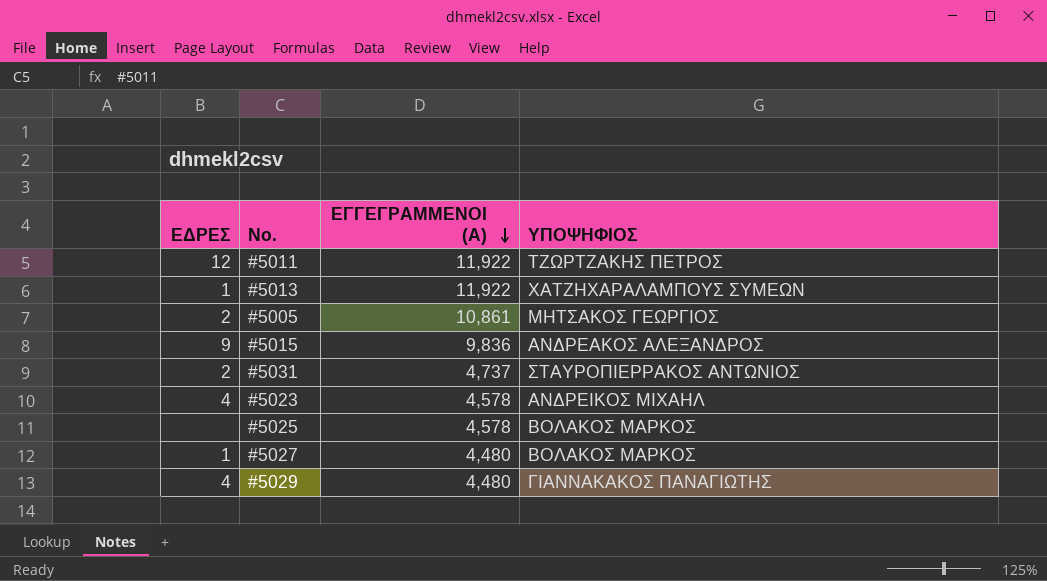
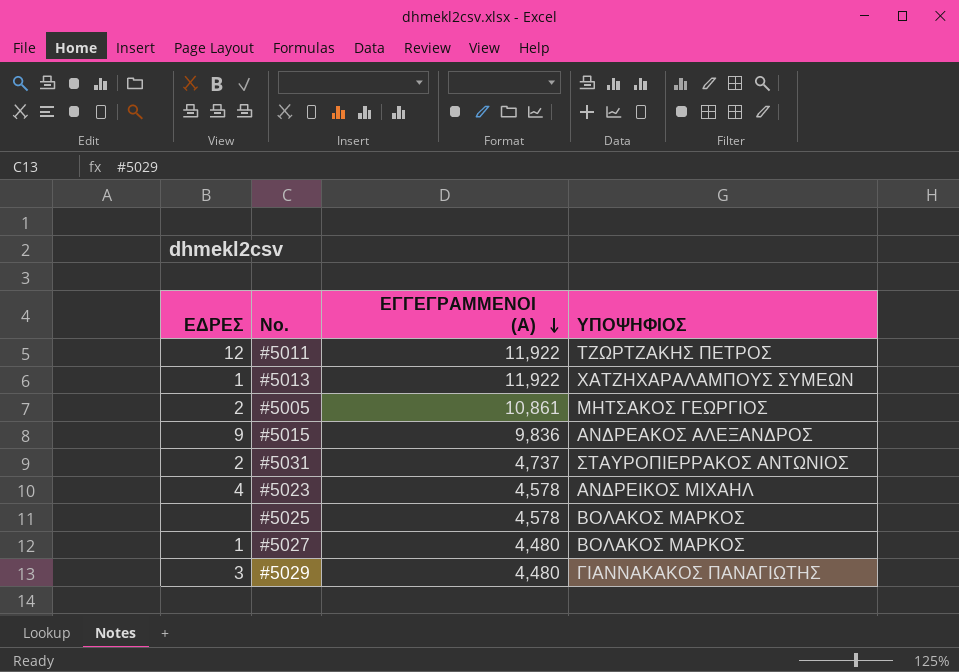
#5029 | ΕΔΡΕΣ: 4 -> 3

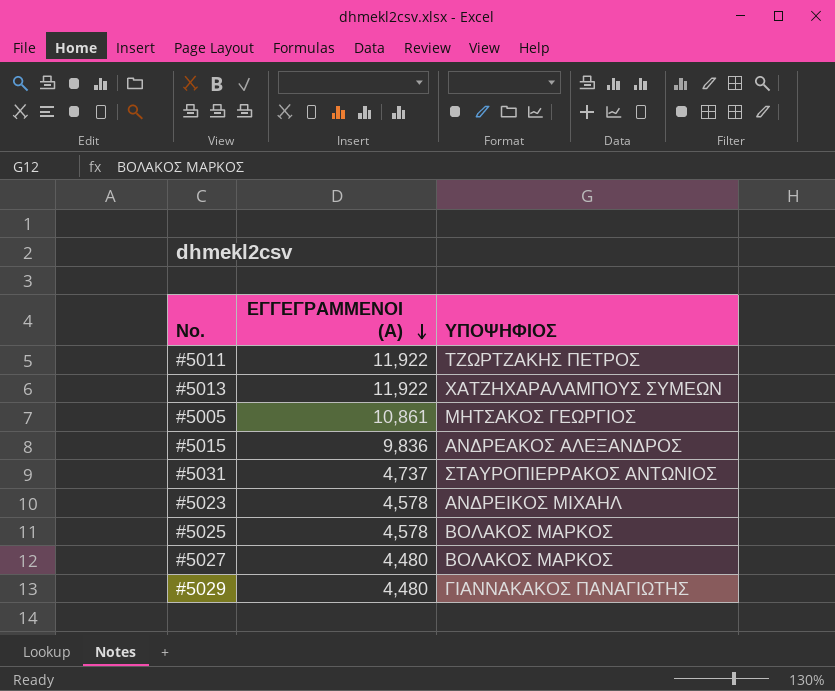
column ΕΔΡΕΣ | position: 1 -> none

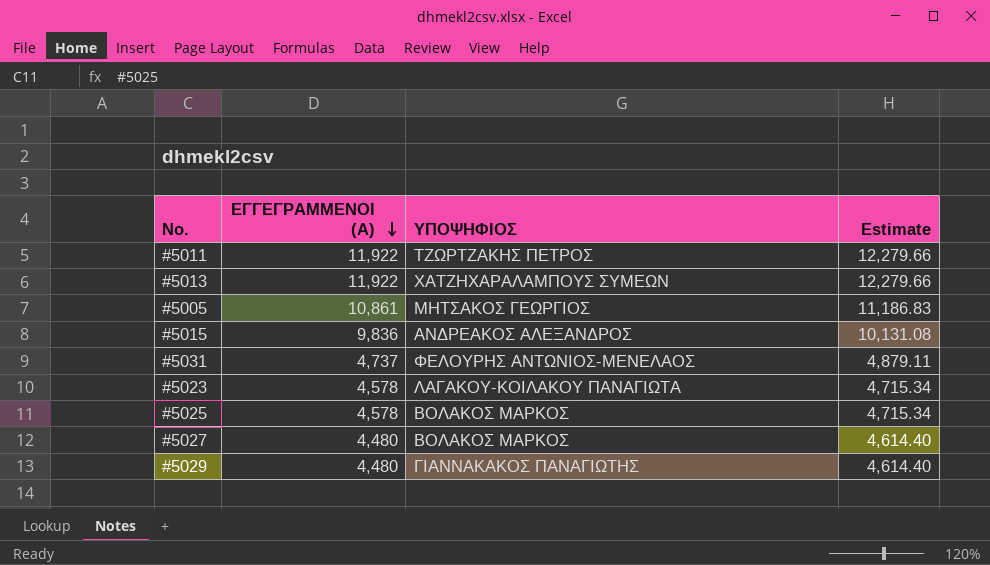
column Estimate | formula: none -> [ΕΓΓΕΓΡΑΜΜΕΝΟΙ (Α)] * 1.03
#5031 | ΥΠΟΨΗΦΙΟΣ: ΣΤΑΥΡΟΠΙΕΡΡΑΚΟΣ ΑΝΤΩΝΙΟΣ -> ΦΕΛΟΥΡΗΣ ΑΝΤΩΝΙΟΣ-ΜΕΝΕΛΑΟΣ
#5023 | ΥΠΟΨΗΦΙΟΣ: ΑΝΔΡΕΙΚΟΣ ΜΙΧΑΗΛ -> ΛΑΓΑΚΟΥ-ΚΟΙΛΑΚΟΥ ΠΑΝΑΓΙΩΤΑ

